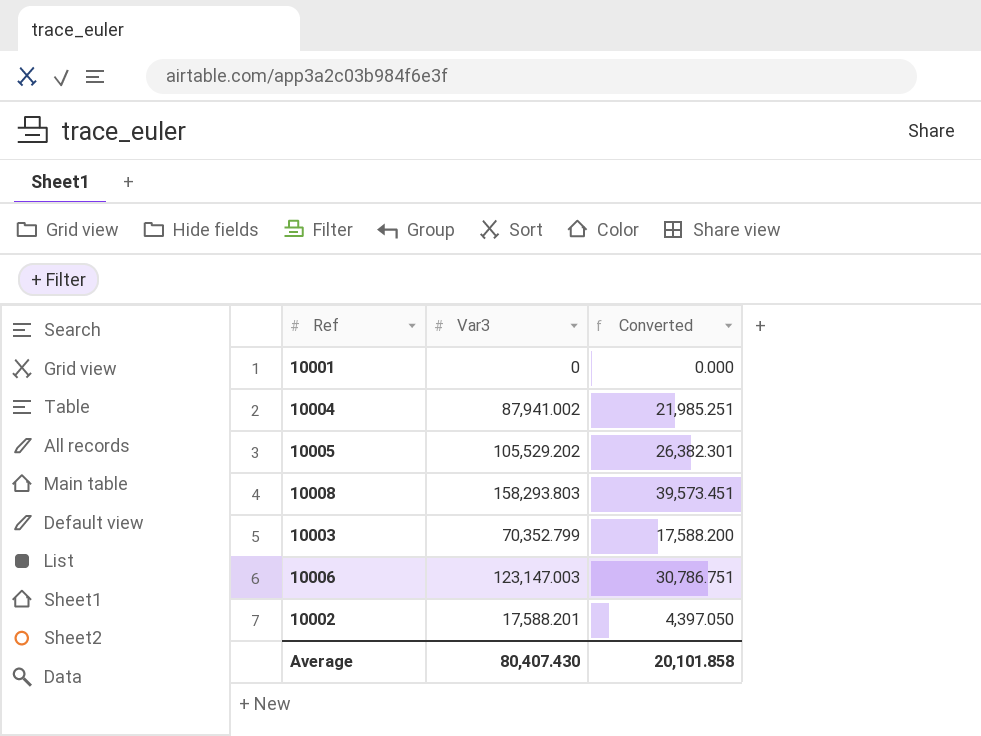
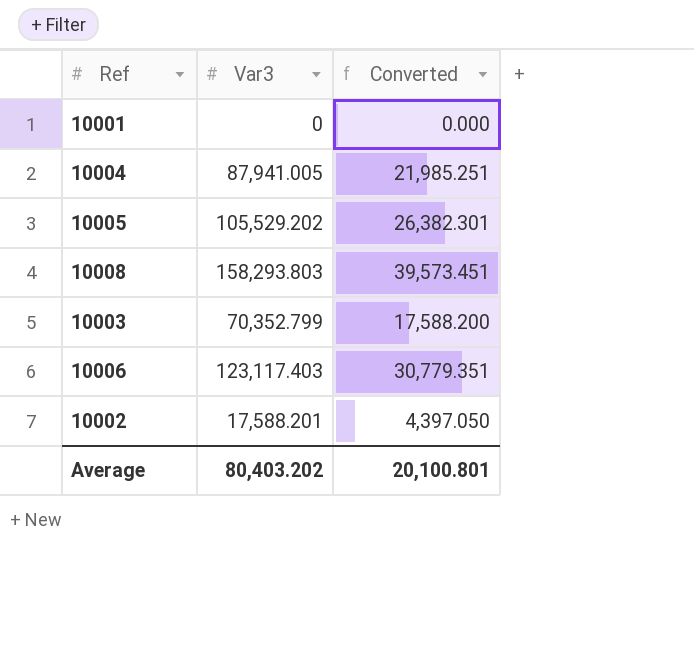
10004 | Var3: 87,941.002 -> 87,941.005
10006 | Var3: 123,147.003 -> 123,117.403
10006 | Converted: 30,786.751 -> 30,779.351
Average | Var3: 80,407.430 -> 80,403.202
Average | Converted: 20,101.858 -> 20,100.801

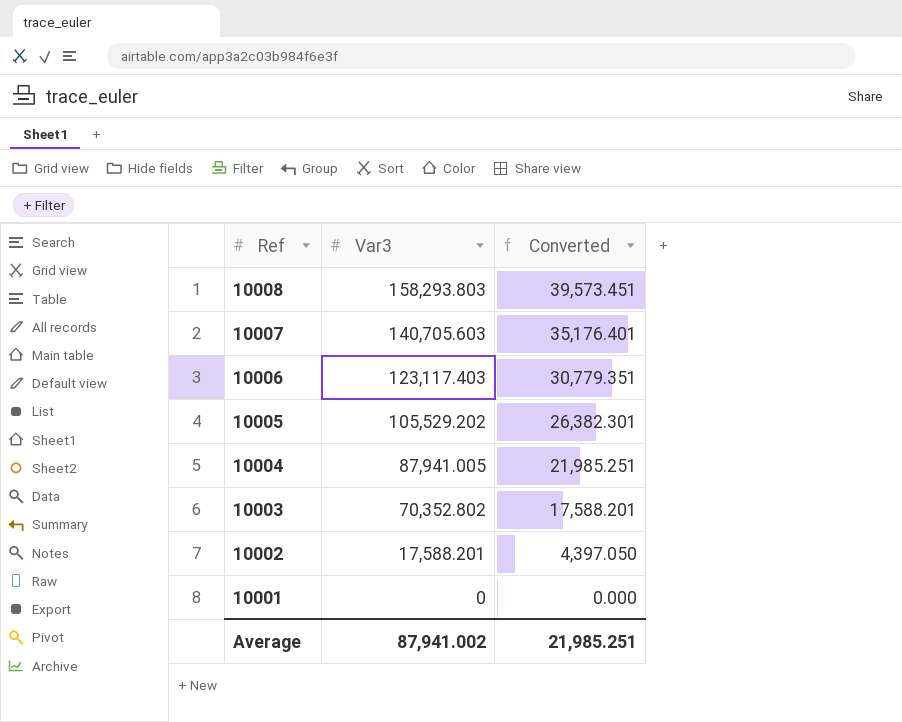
row order: none -> Ref descending
row 10007: none -> 140,705.603 | 35,176.401
10003 | Var3: 70,352.799 -> 70,352.802
10003 | Converted: 17,588.200 -> 17,588.201
Average | Var3: 80,403.202 -> 87,941.002
Average | Converted: 20,100.801 -> 21,985.251

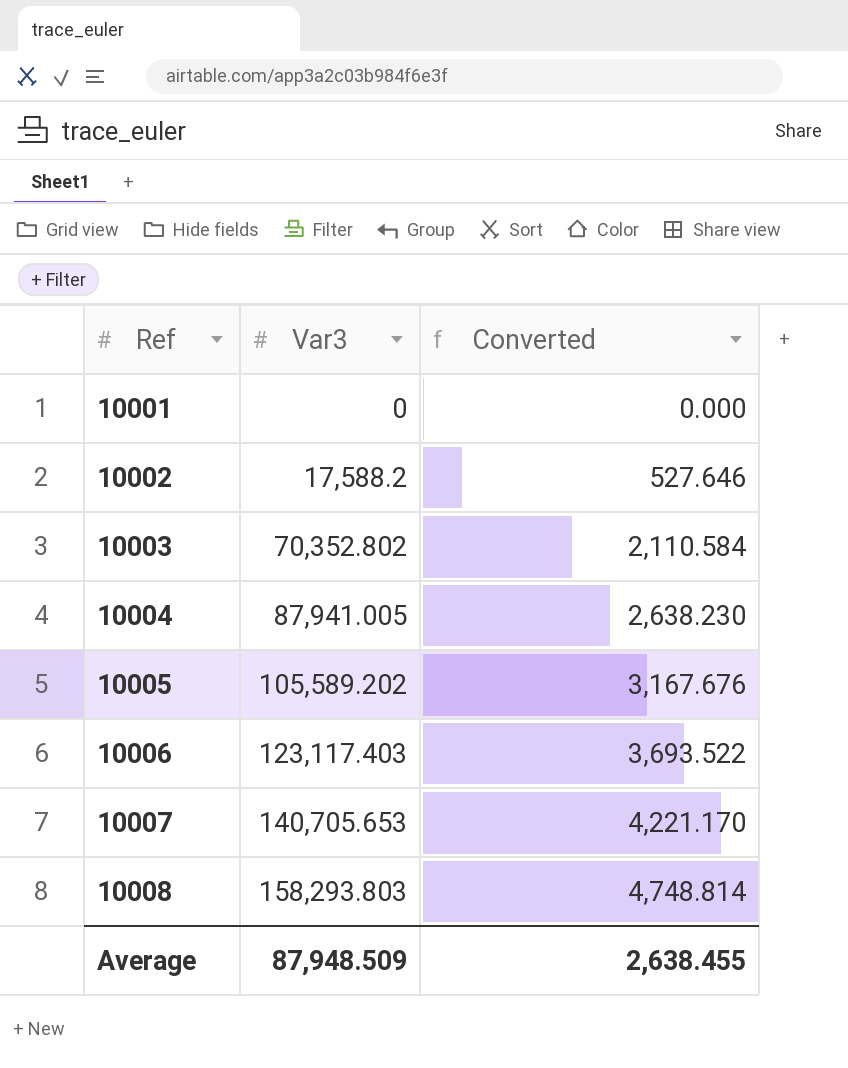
row order: Ref descending -> Ref ascending
column Converted | formula: [Var3] * 0.25 -> [Var3] * 0.03
10002 | Var3: 17,588.201 -> 17,588.2
10005 | Var3: 105,529.202 -> 105,589.202
10007 | Var3: 140,705.603 -> 140,705.653
Average | Var3: 87,941.002 -> 87,948.509
Average | Converted: 21,985.251 -> 2,638.455

